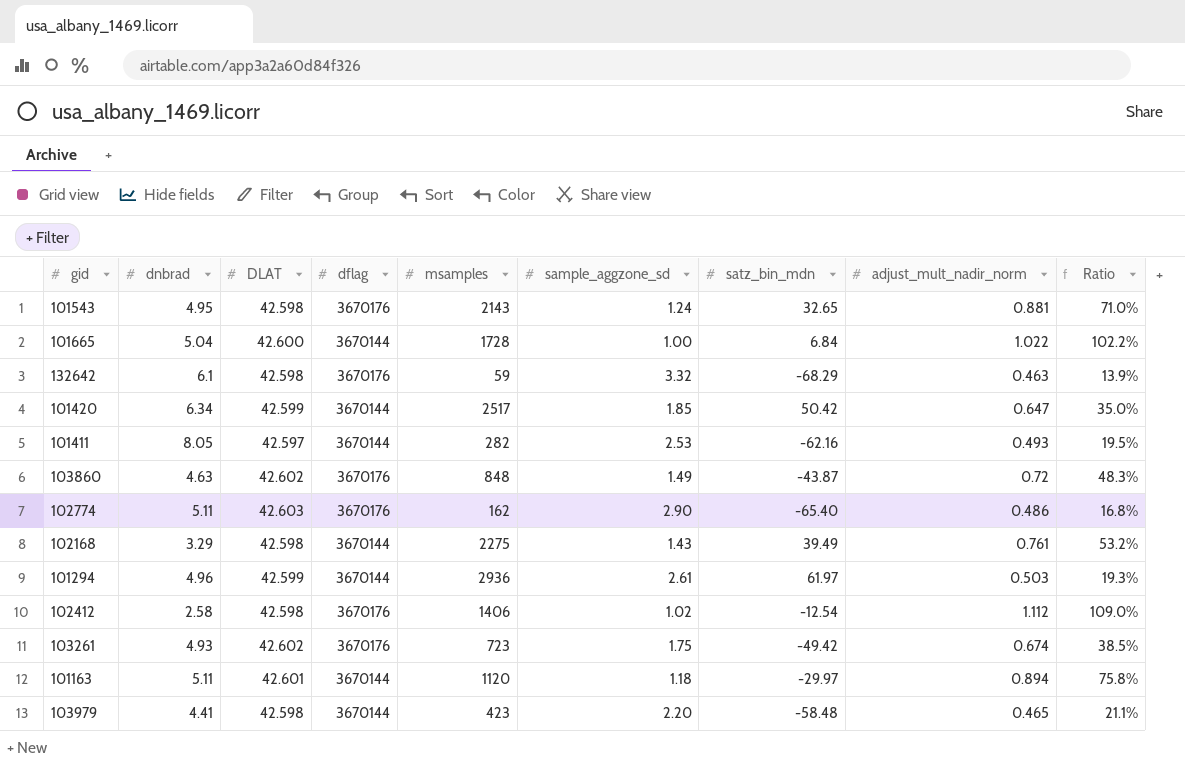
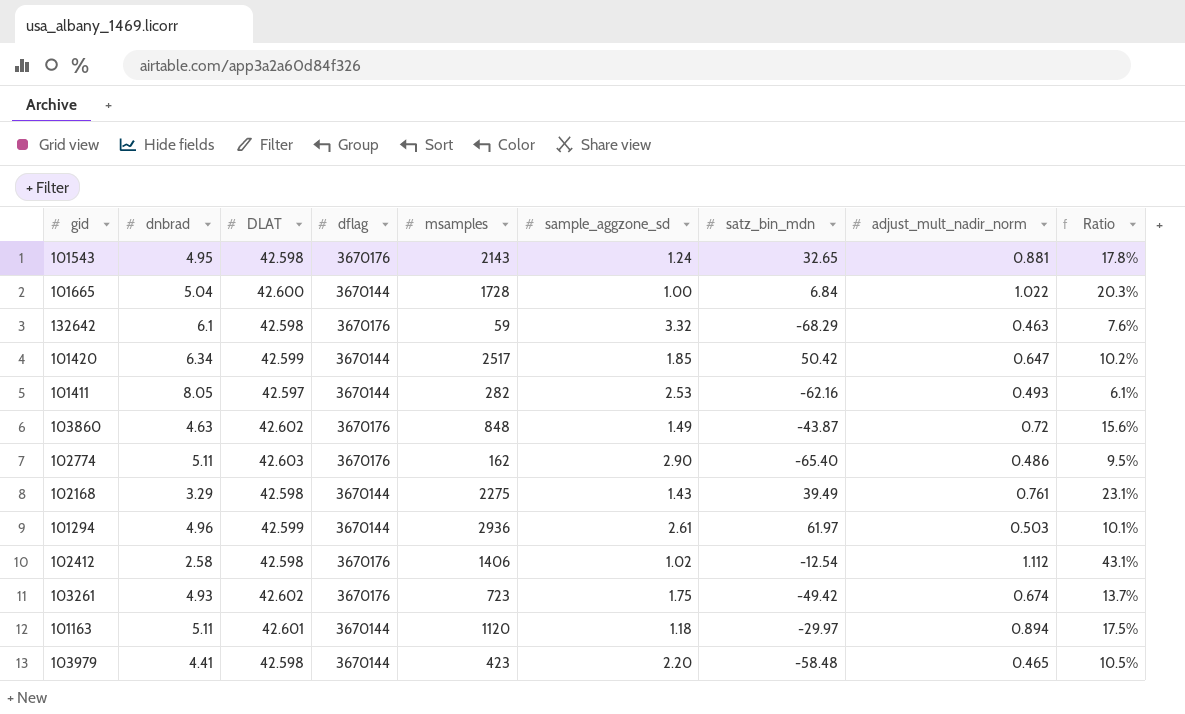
column Ratio | formula: [adjust_mult_nadir_norm] / [sample_aggzone_sd] -> [adjust_mult_nadir_norm] / [dnbrad]

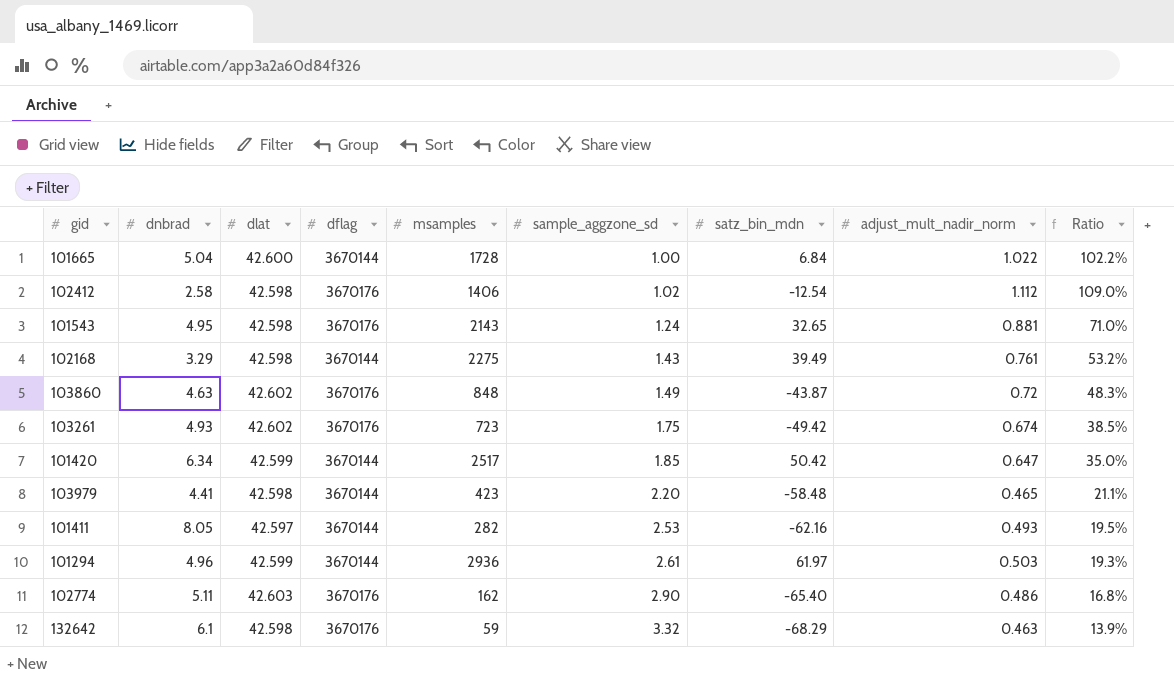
row order: none -> sample_aggzone_sd ascending
column name: DLAT -> dlat
column Ratio | formula: [adjust_mult_nadir_norm] / [dnbrad] -> [adjust_mult_nadir_norm] / [sample_aggzone_sd]
row 101163: 5.11 | 42.601 | 3670144 | 1120 | 1.18 | -29.97 | 0.894 | 17.5% -> none

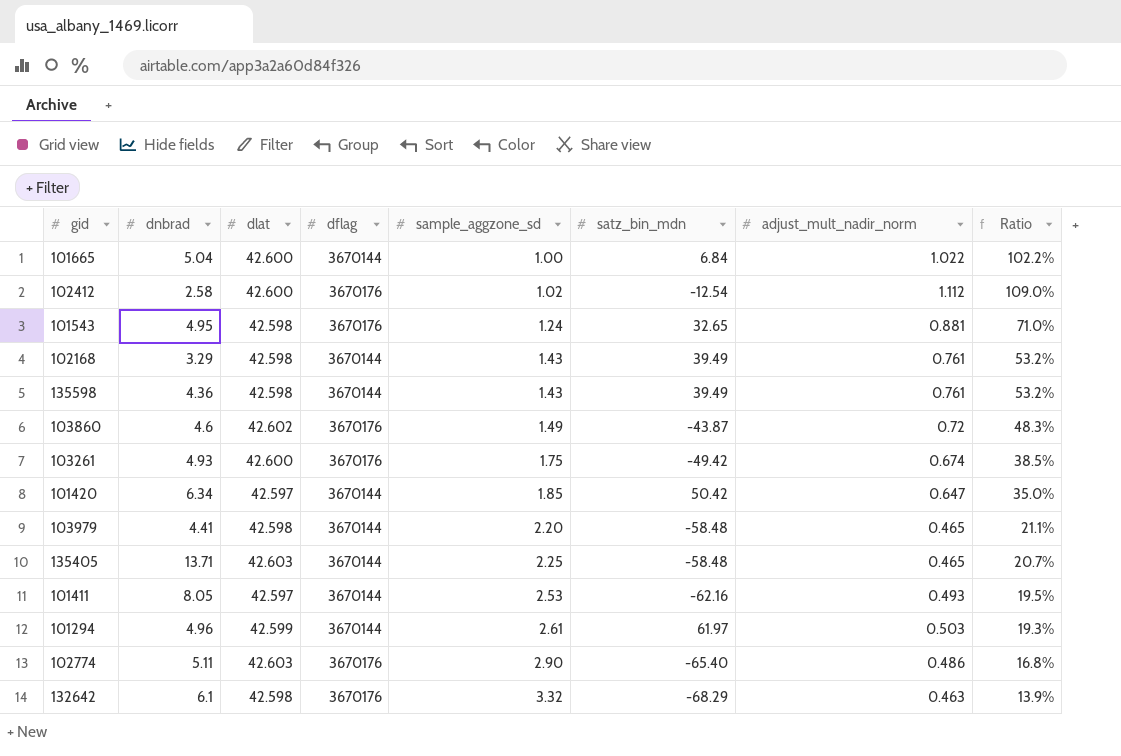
column msamples | position: 5 -> none
102412 | dlat: 42.598 -> 42.600
row 135598: none -> 4.36 | 42.598 | 3670144 | 1.43 | 39.49 | 0.761 | 53.2%
103860 | dnbrad: 4.63 -> 4.6
103261 | dlat: 42.602 -> 42.600
101420 | dlat: 42.599 -> 42.597
row 135405: none -> 13.71 | 42.603 | 3670144 | 2.25 | -58.48 | 0.465 | 20.7%

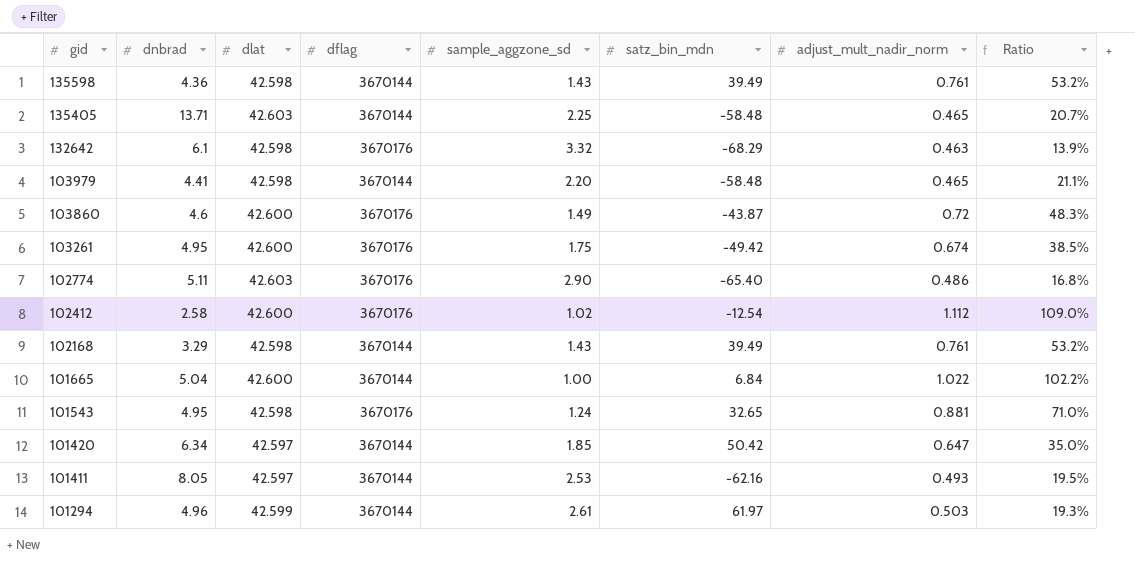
row order: sample_aggzone_sd ascending -> gid descending
103860 | dlat: 42.602 -> 42.600
103261 | dnbrad: 4.93 -> 4.95

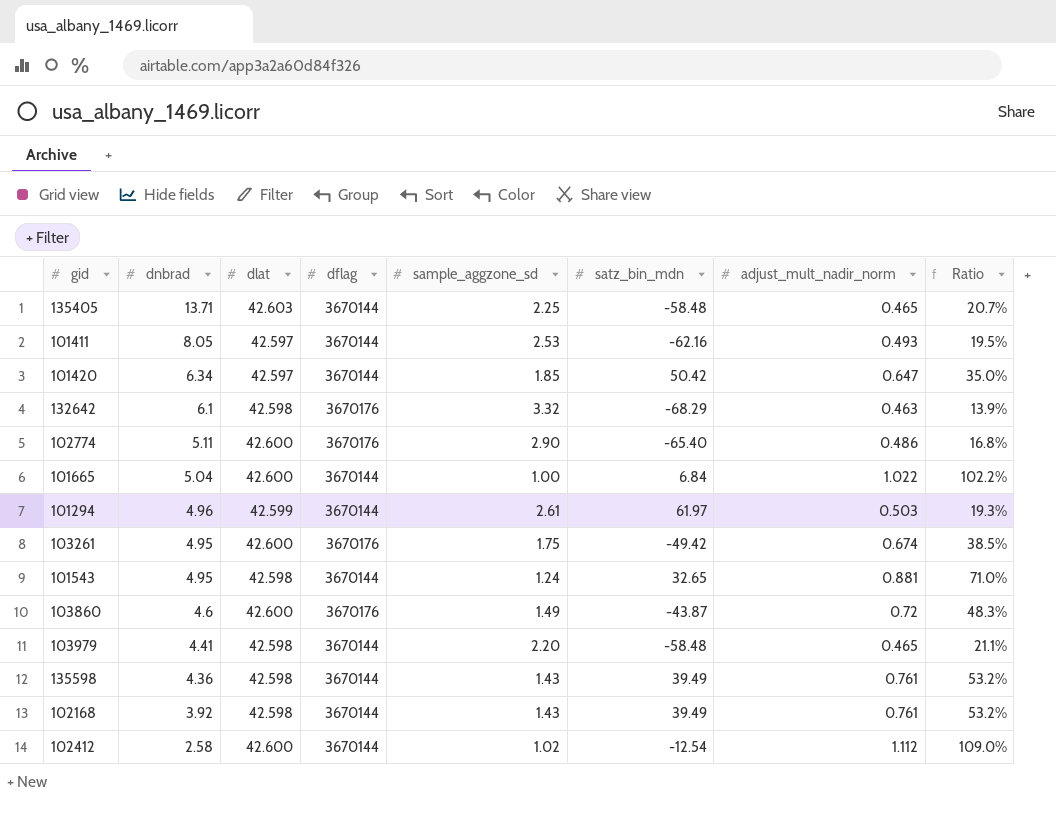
row order: gid descending -> dnbrad descending
102774 | dlat: 42.603 -> 42.600
101543 | dflag: 3670176 -> 3670144
102168 | dnbrad: 3.29 -> 3.92
102412 | dflag: 3670176 -> 3670144

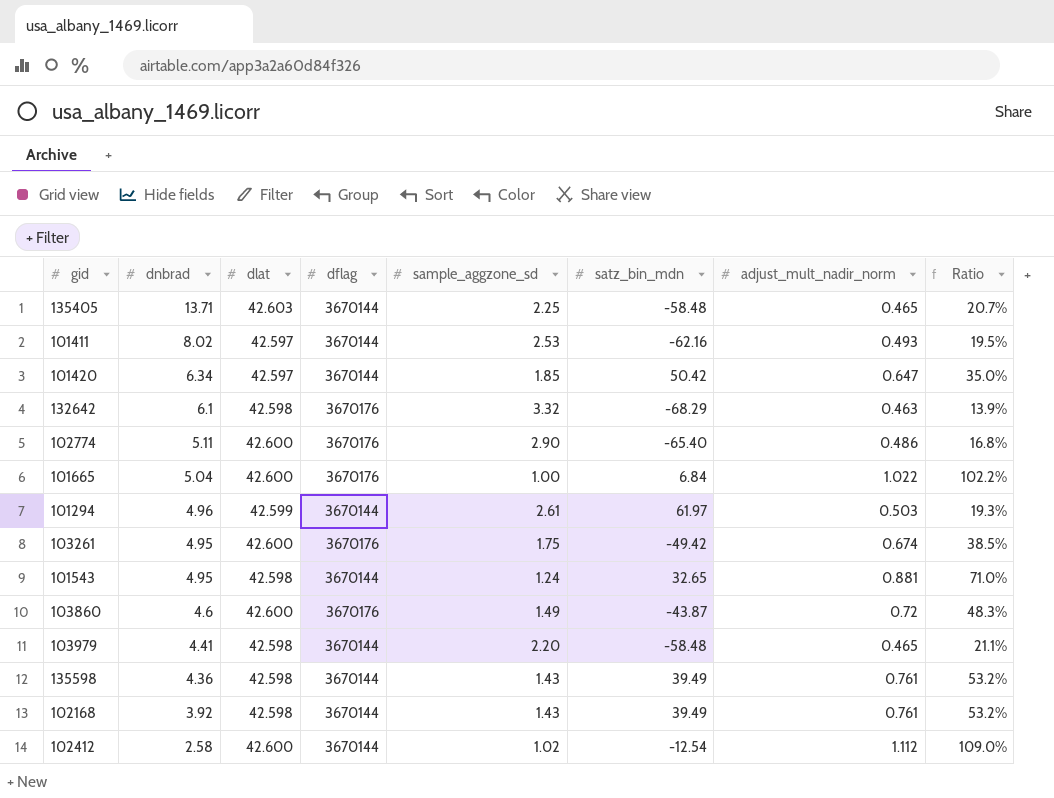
101411 | dnbrad: 8.05 -> 8.02
101665 | dflag: 3670144 -> 3670176

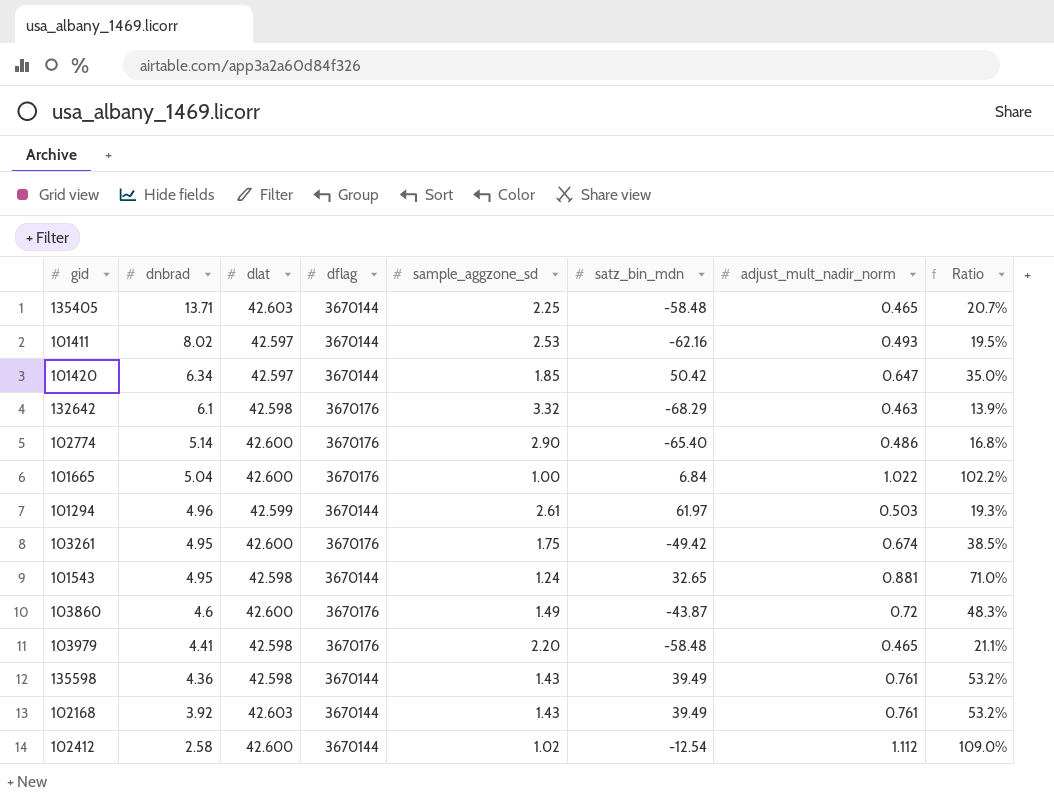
102774 | dnbrad: 5.11 -> 5.14
103979 | dflag: 3670144 -> 3670176
102168 | dlat: 42.598 -> 42.603

